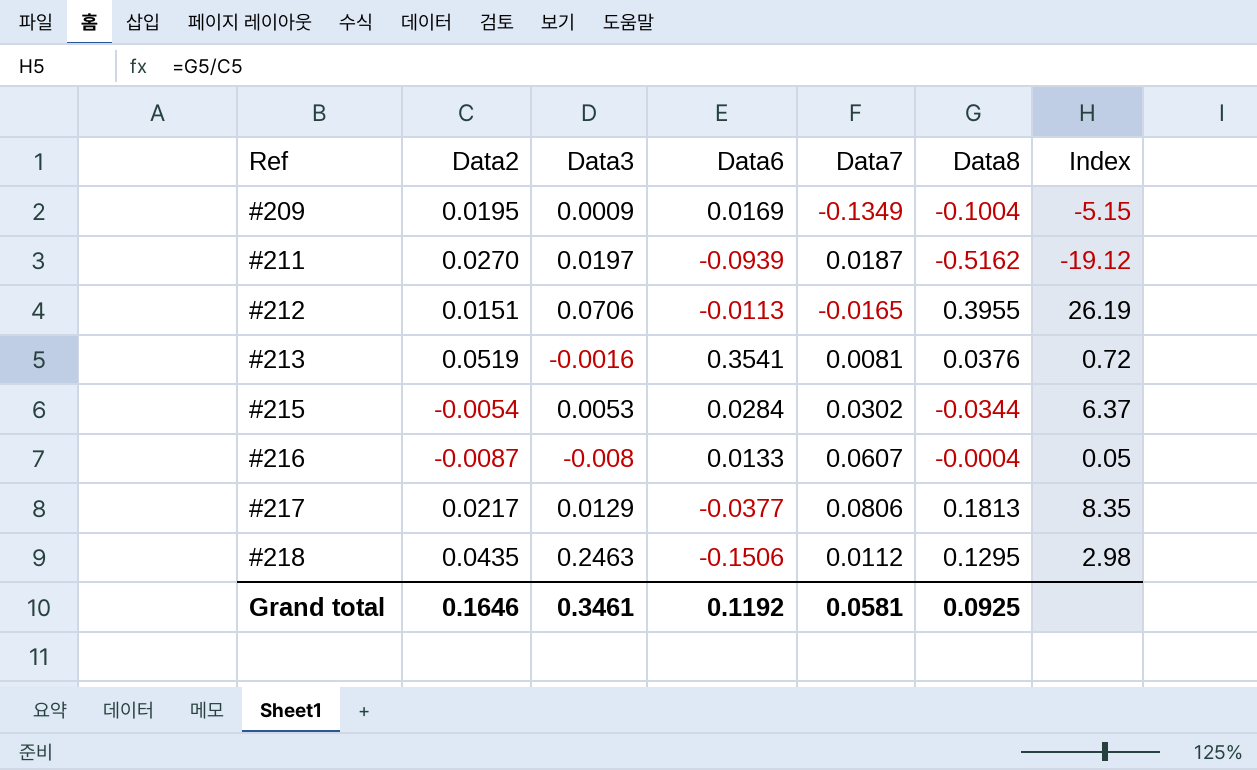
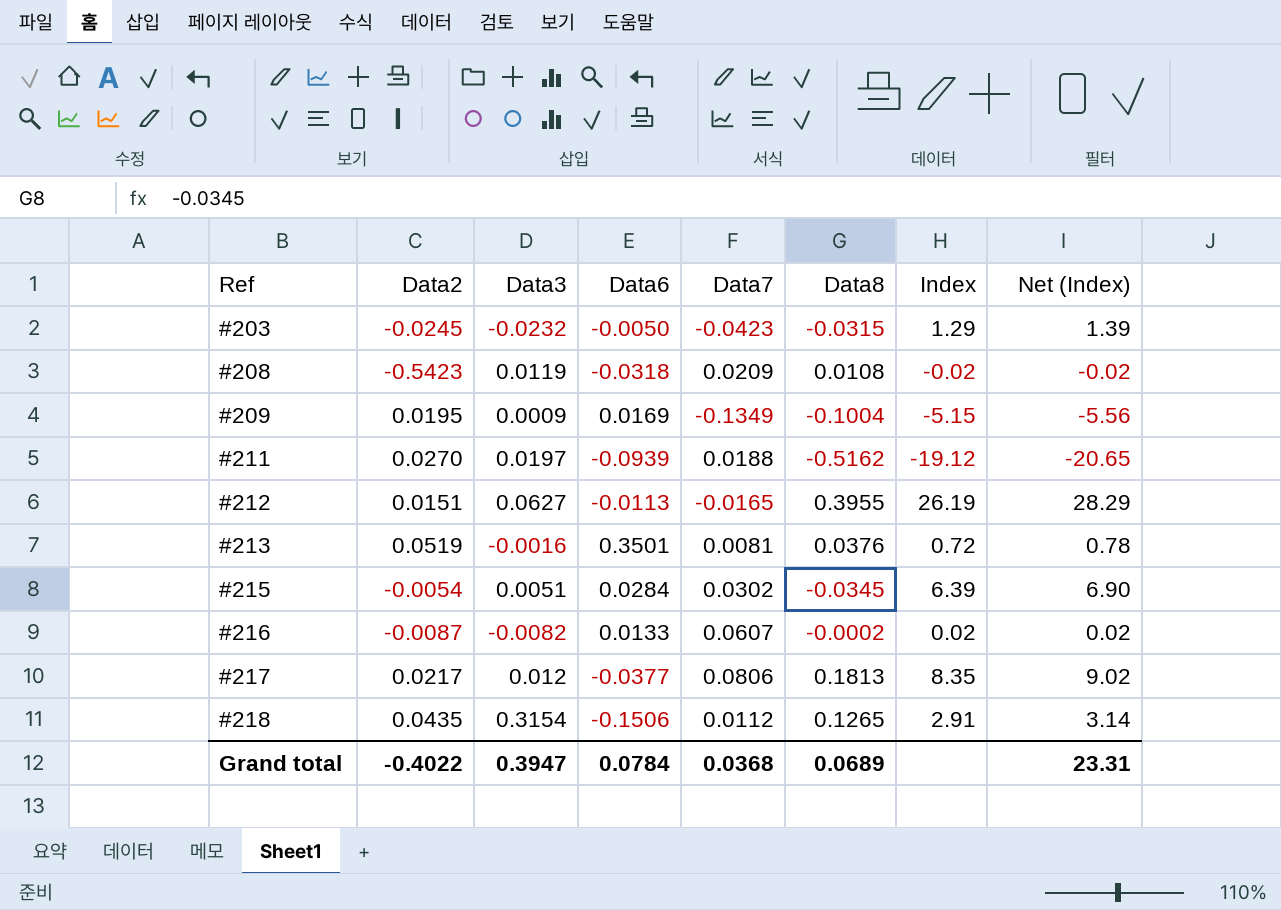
column Net (Index) | formula: none -> [Index] * 1.08
row #203: none -> -0.0245 | -0.0232 | -0.0050 | -0.0423 | -0.0315 | 1.29 | 1.39
row #208: none -> -0.5423 | 0.0119 | -0.0318 | 0.0209 | 0.0108 | -0.02 | -0.02
#211 | Data7: 0.0187 -> 0.0188
#212 | Data3: 0.0706 -> 0.0627
#213 | Data6: 0.3541 -> 0.3501
#215 | Data3: 0.0053 -> 0.0051
#215 | Data8: -0.0344 -> -0.0345
#215 | Index: 6.37 -> 6.39
#216 | Data3: -0.008 -> -0.0082
#216 | Data8: -0.0004 -> -0.0002
#216 | Index: 0.05 -> 0.02
#217 | Data3: 0.0129 -> 0.012
#218 | Data3: 0.2463 -> 0.3154
#218 | Data8: 0.1295 -> 0.1265
#218 | Index: 2.98 -> 2.91
Grand total | Data2: 0.1646 -> -0.4022
Grand total | Data3: 0.3461 -> 0.3947
Grand total | Data6: 0.1192 -> 0.0784
Grand total | Data7: 0.0581 -> 0.0368
Grand total | Data8: 0.0925 -> 0.0689

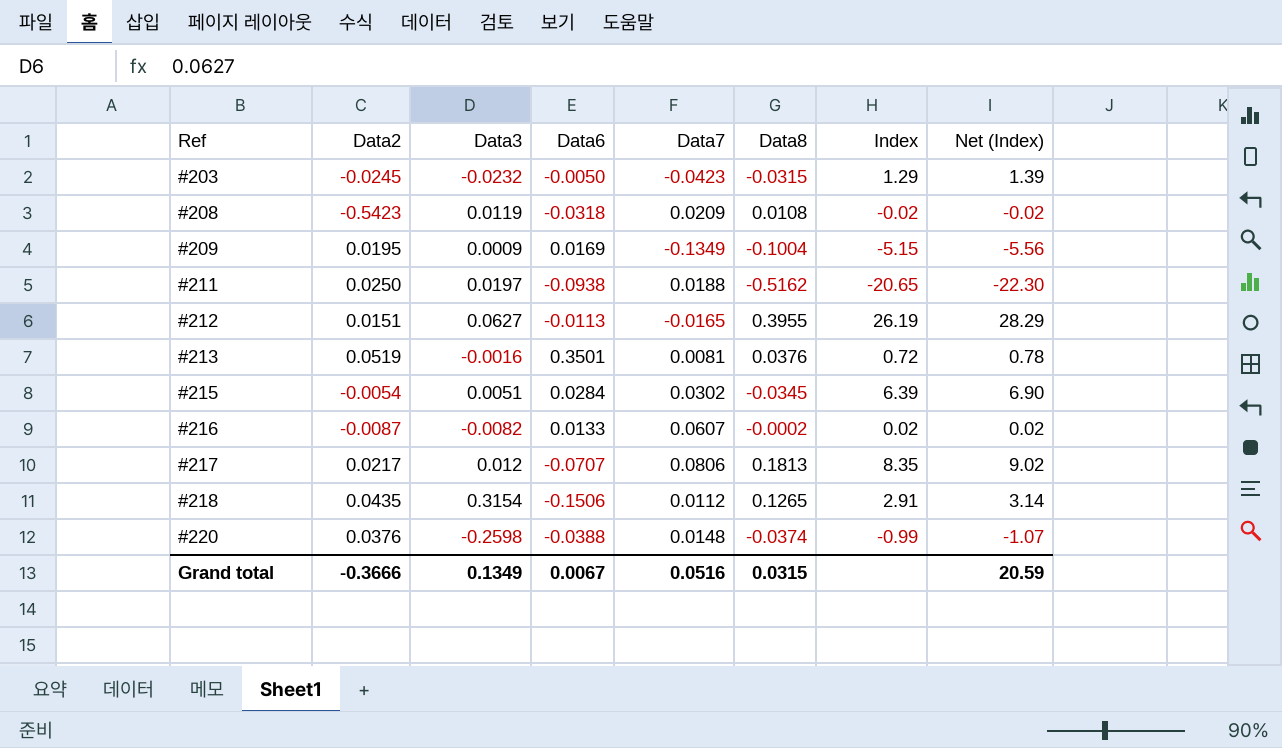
#211 | Data2: 0.0270 -> 0.0250
#211 | Data6: -0.0939 -> -0.0938
#211 | Index: -19.12 -> -20.65
#211 | Net (Index): -20.65 -> -22.30
#217 | Data6: -0.0377 -> -0.0707
row #220: none -> 0.0376 | -0.2598 | -0.0388 | 0.0148 | -0.0374 | -0.99 | -1.07
Grand total | Data2: -0.4022 -> -0.3666
Grand total | Data3: 0.3947 -> 0.1349
Grand total | Data6: 0.0784 -> 0.0067
Grand total | Data7: 0.0368 -> 0.0516
Grand total | Data8: 0.0689 -> 0.0315
Grand total | Net (Index): 23.31 -> 20.59

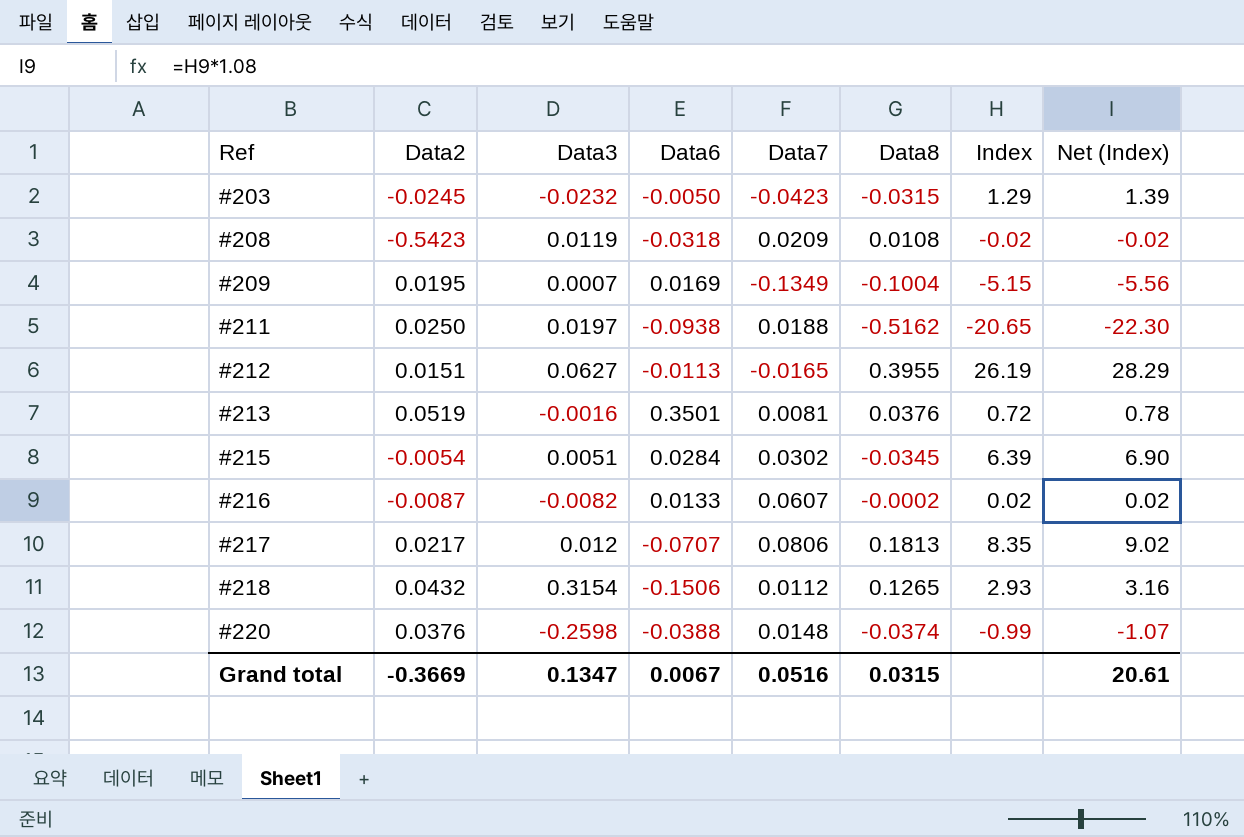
#209 | Data3: 0.0009 -> 0.0007
#218 | Data2: 0.0435 -> 0.0432
#218 | Index: 2.91 -> 2.93
#218 | Net (Index): 3.14 -> 3.16
Grand total | Data2: -0.3666 -> -0.3669
Grand total | Data3: 0.1349 -> 0.1347
Grand total | Net (Index): 20.59 -> 20.61

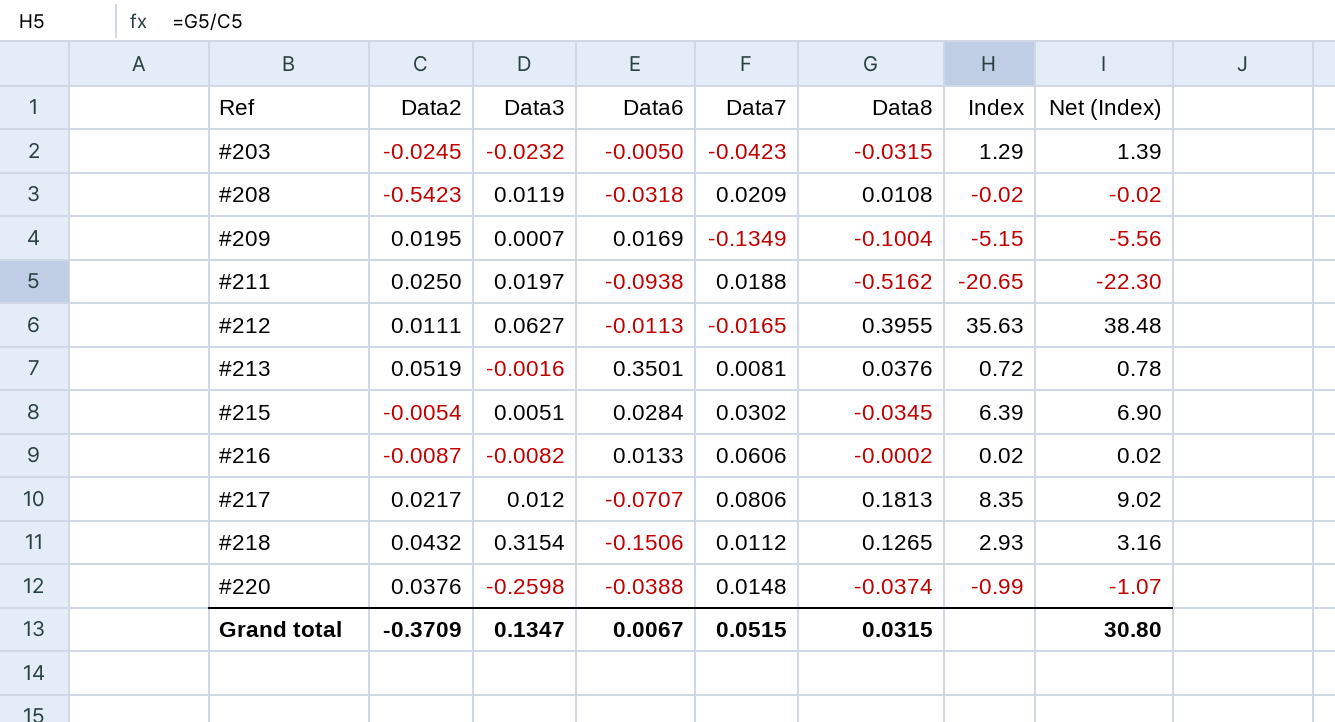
#212 | Data2: 0.0151 -> 0.0111
#212 | Index: 26.19 -> 35.63
#212 | Net (Index): 28.29 -> 38.48
#216 | Data7: 0.0607 -> 0.0606
Grand total | Data2: -0.3669 -> -0.3709
Grand total | Data7: 0.0516 -> 0.0515
Grand total | Net (Index): 20.61 -> 30.80

